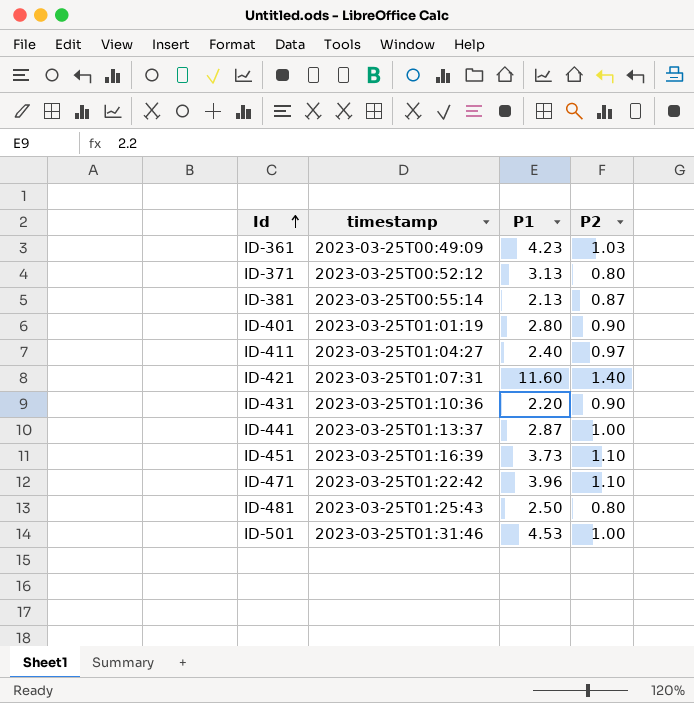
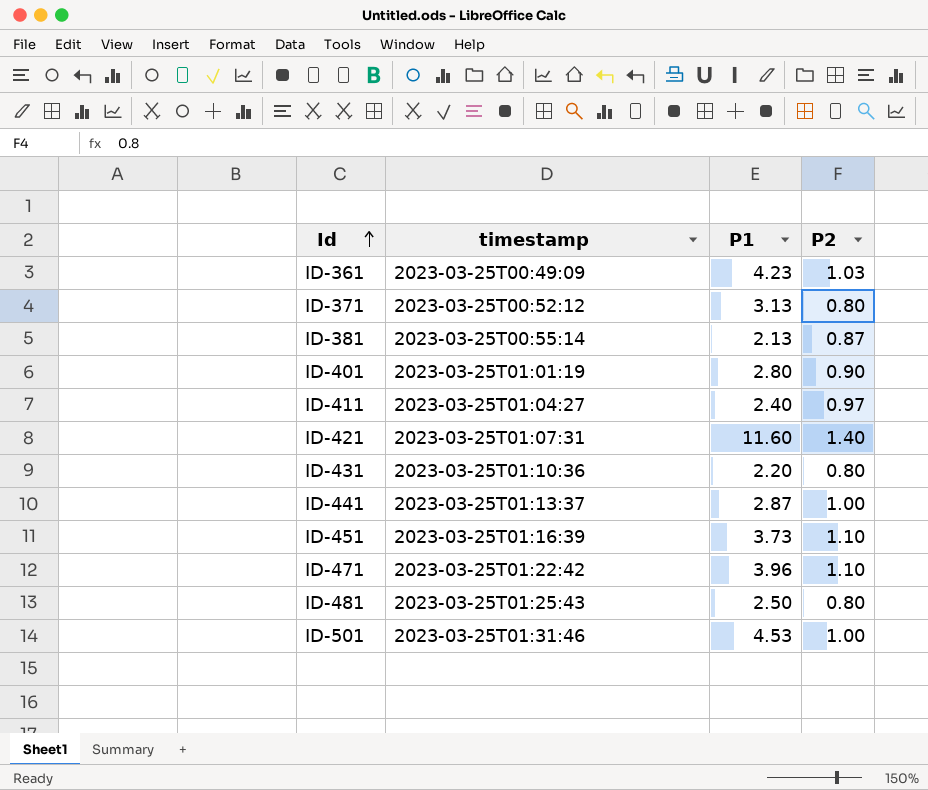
ID-431 | P2: 0.90 -> 0.80

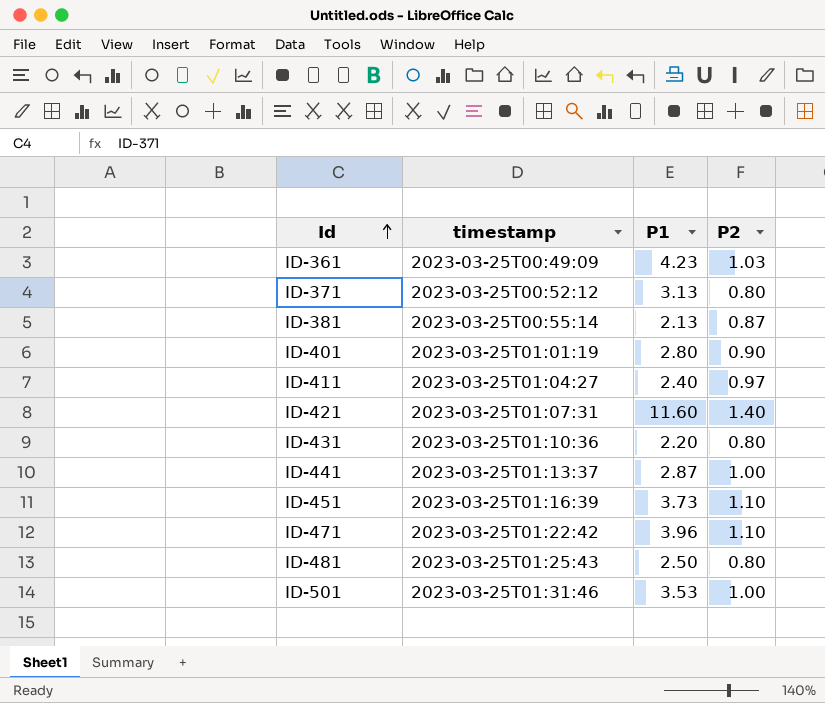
ID-501 | P1: 4.53 -> 3.53

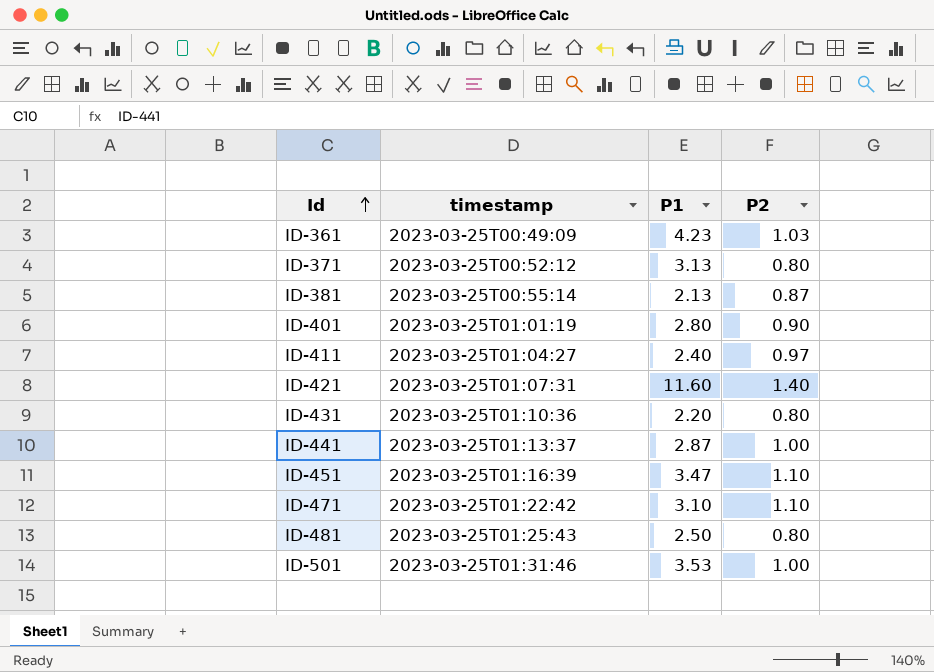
ID-451 | P1: 3.73 -> 3.47
ID-471 | P1: 3.96 -> 3.10

